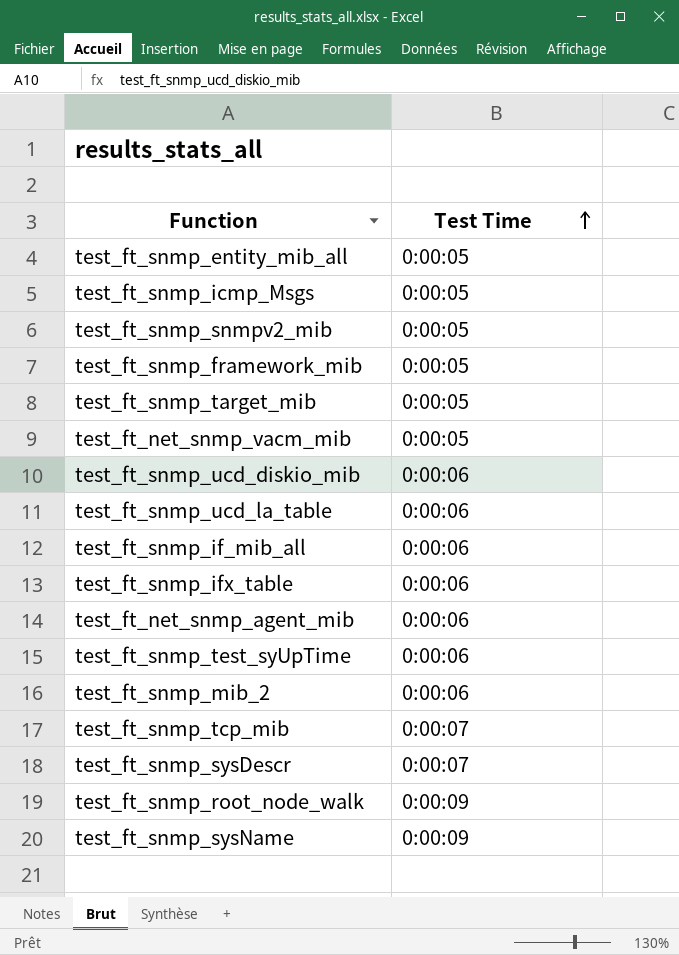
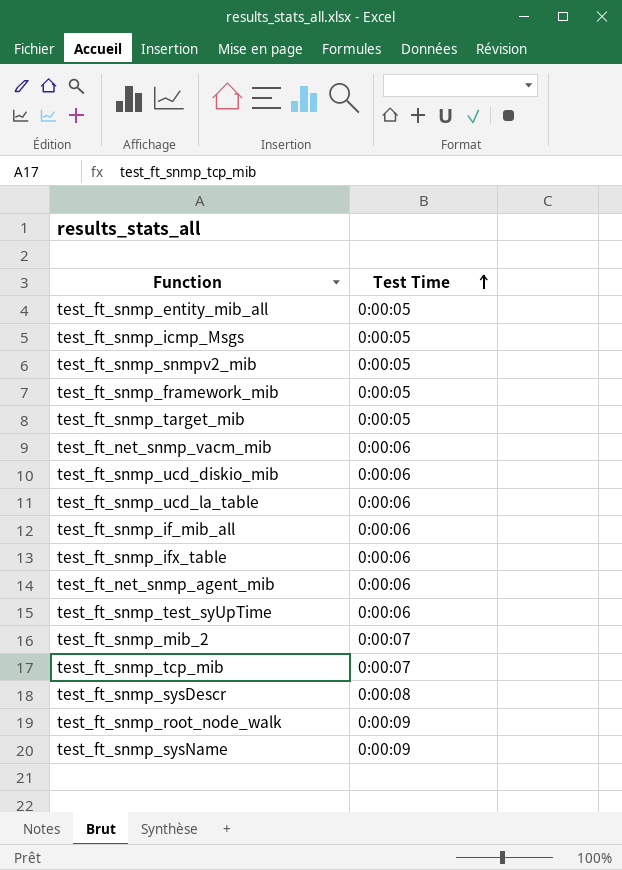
test_ft_net_snmp_vacm_mib | Test Time: 0:00:05 -> 0:00:06
test_ft_snmp_mib_2 | Test Time: 0:00:06 -> 0:00:07
test_ft_snmp_sysDescr | Test Time: 0:00:07 -> 0:00:08

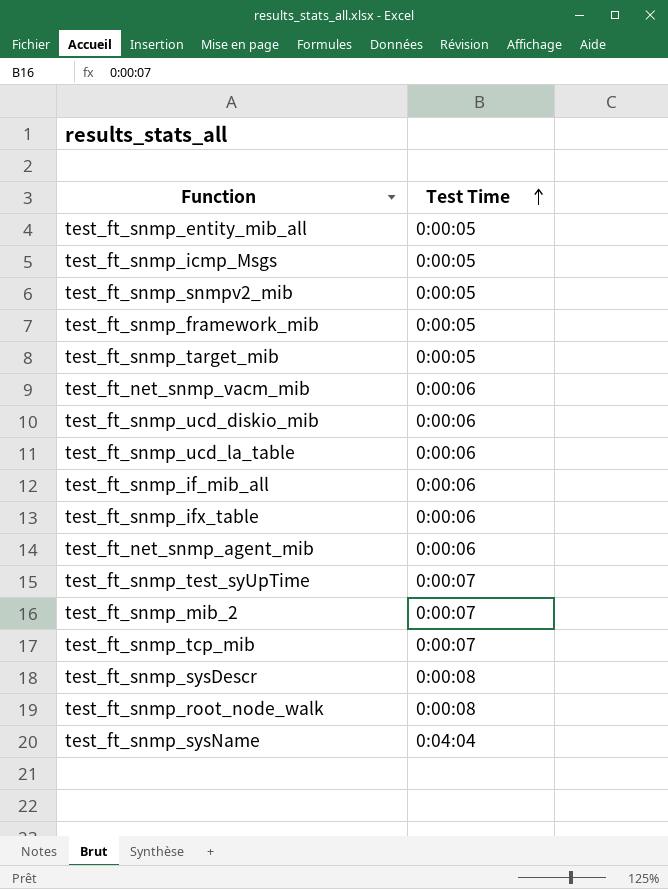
test_ft_snmp_test_syUpTime | Test Time: 0:00:06 -> 0:00:07
test_ft_snmp_root_node_walk | Test Time: 0:00:09 -> 0:00:08
test_ft_snmp_sysName | Test Time: 0:00:09 -> 0:04:04

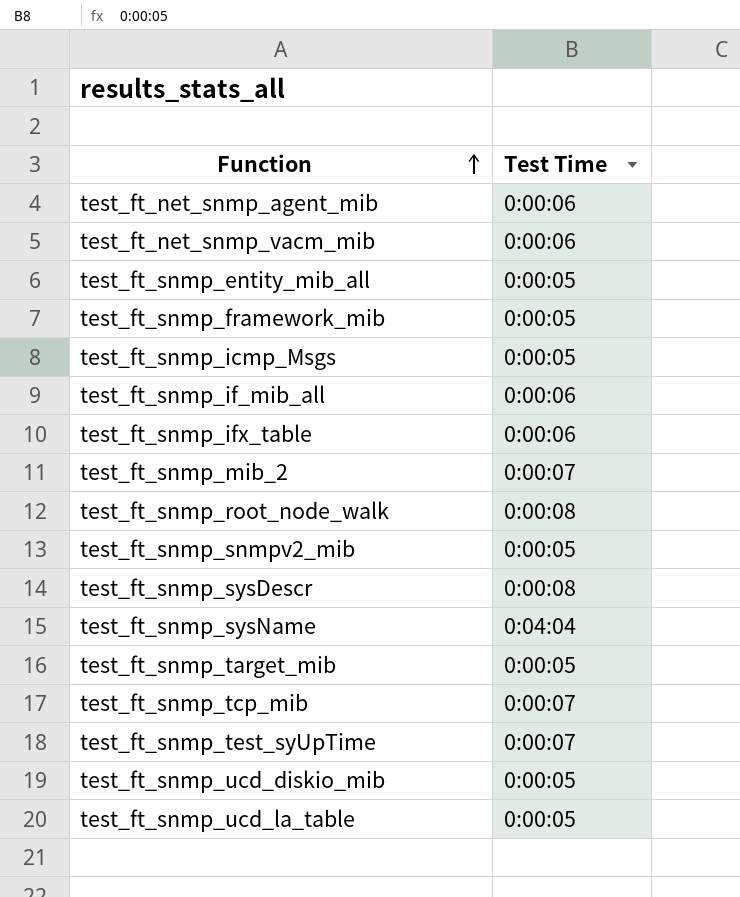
row order: Test Time ascending -> Function ascending
test_ft_snmp_ucd_diskio_mib | Test Time: 0:00:06 -> 0:00:05
test_ft_snmp_ucd_la_table | Test Time: 0:00:06 -> 0:00:05

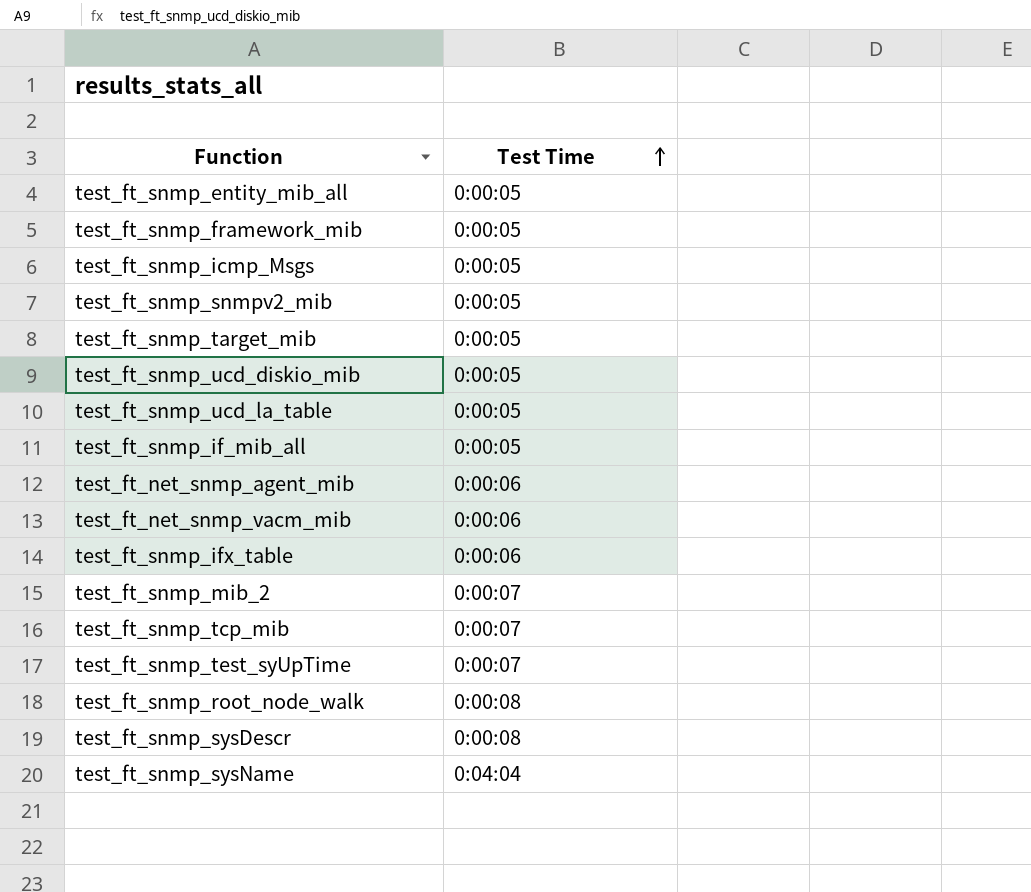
row order: Function ascending -> Test Time ascending
test_ft_snmp_if_mib_all | Test Time: 0:00:06 -> 0:00:05

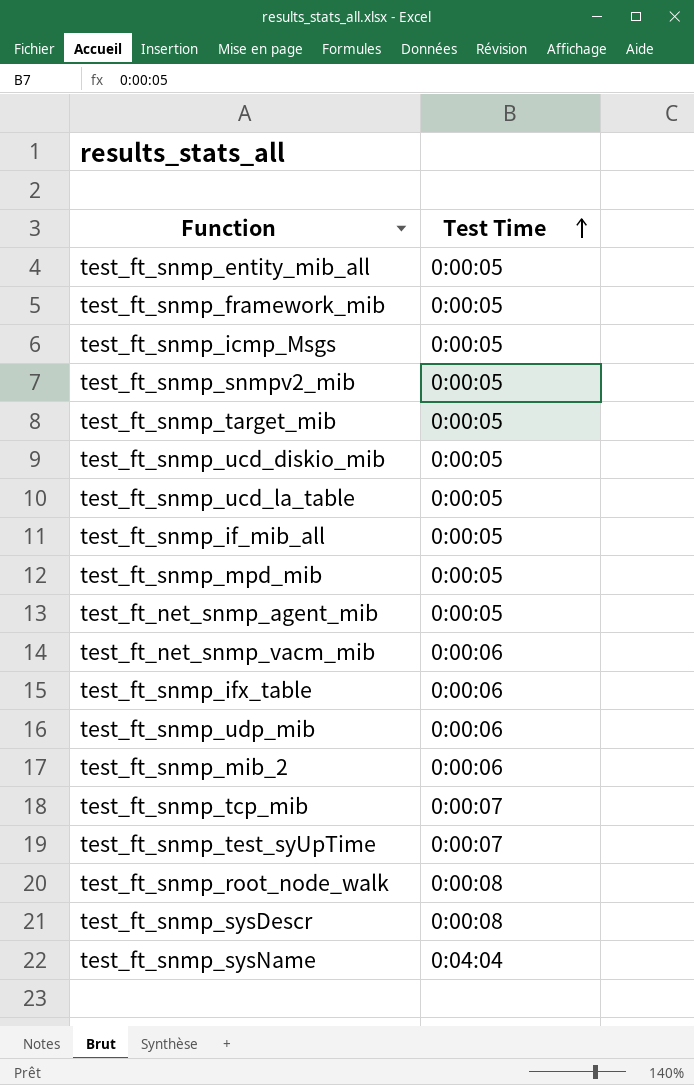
row test_ft_snmp_mpd_mib: none -> 0:00:05
test_ft_net_snmp_agent_mib | Test Time: 0:00:06 -> 0:00:05
row test_ft_snmp_udp_mib: none -> 0:00:06
test_ft_snmp_mib_2 | Test Time: 0:00:07 -> 0:00:06

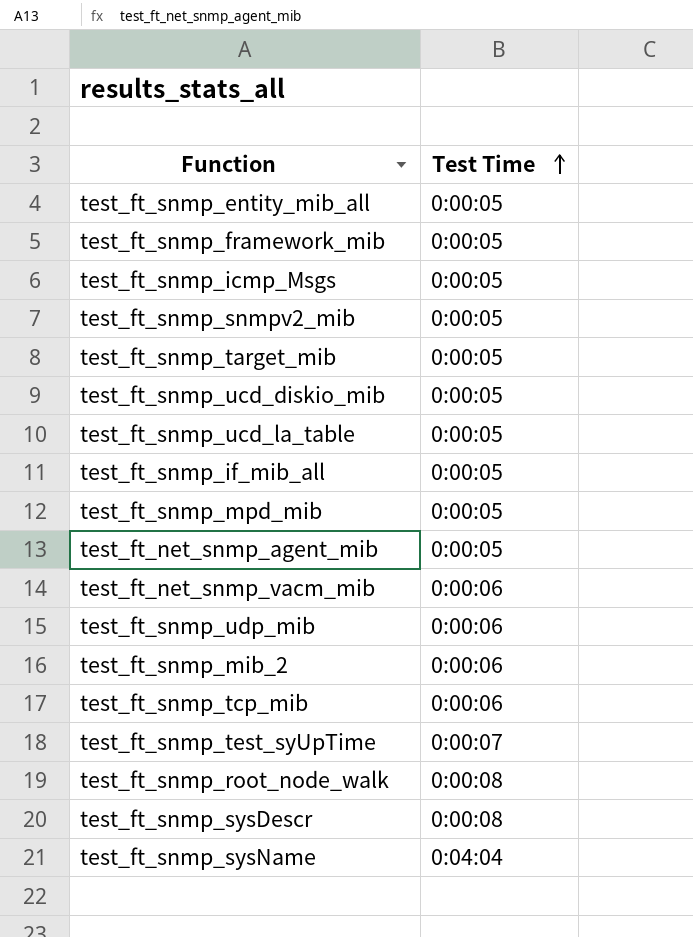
row test_ft_snmp_ifx_table: 0:00:06 -> none
test_ft_snmp_tcp_mib | Test Time: 0:00:07 -> 0:00:06

